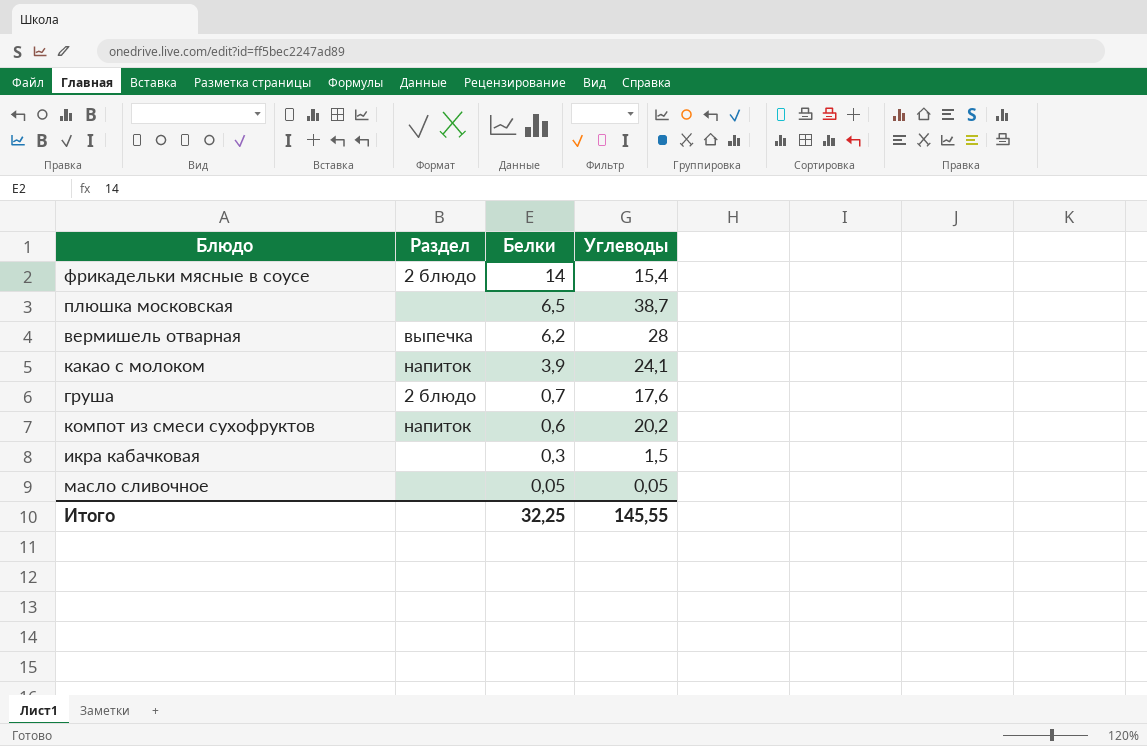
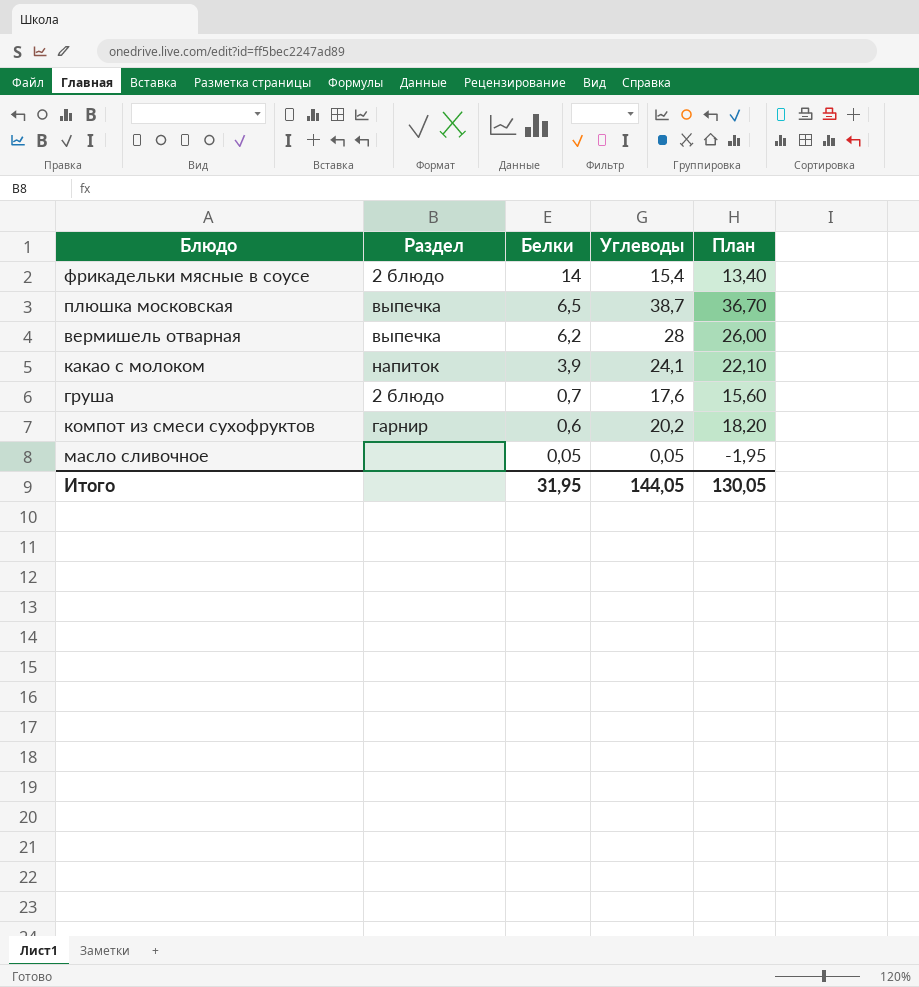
column План | formula: none -> [Углеводы] - 2
row икра кабачковая: none | 0,3 | 1,5 -> none
плюшка московская | Раздел: none -> выпечка
компот из смеси сухофруктов | Раздел: напиток -> гарнир
Итого | Белки: 32,25 -> 31,95
Итого | Углеводы: 145,55 -> 144,05

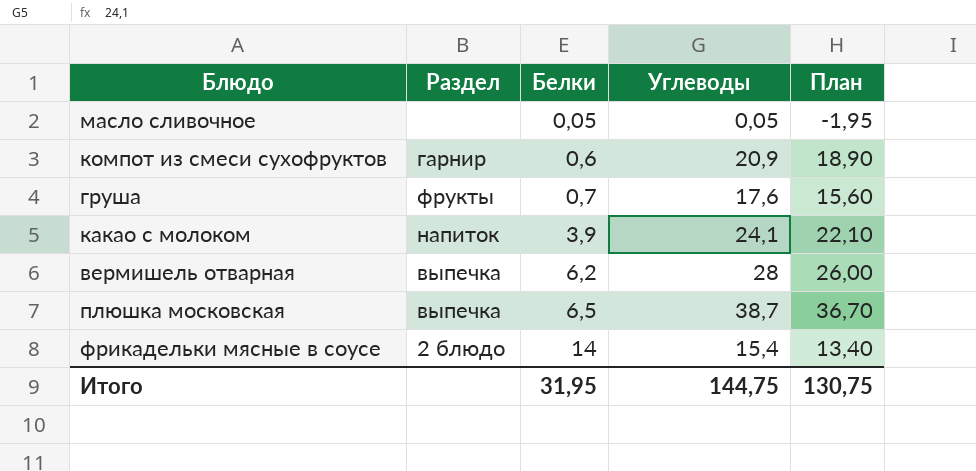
row order: Белки descending -> Белки ascending
компот из смеси сухофруктов | Углеводы: 20,2 -> 20,9
компот из смеси сухофруктов | План: 18,20 -> 18,90
груша | Раздел: 2 блюдо -> фрукты
Итого | Углеводы: 144,05 -> 144,75
Итого | План: 130,05 -> 130,75

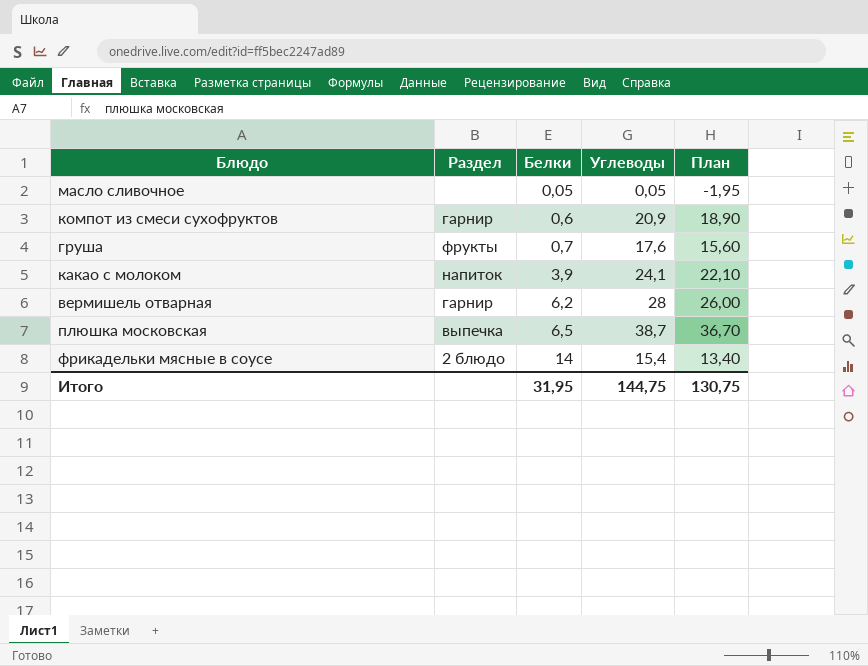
вермишель отварная | Раздел: выпечка -> гарнир

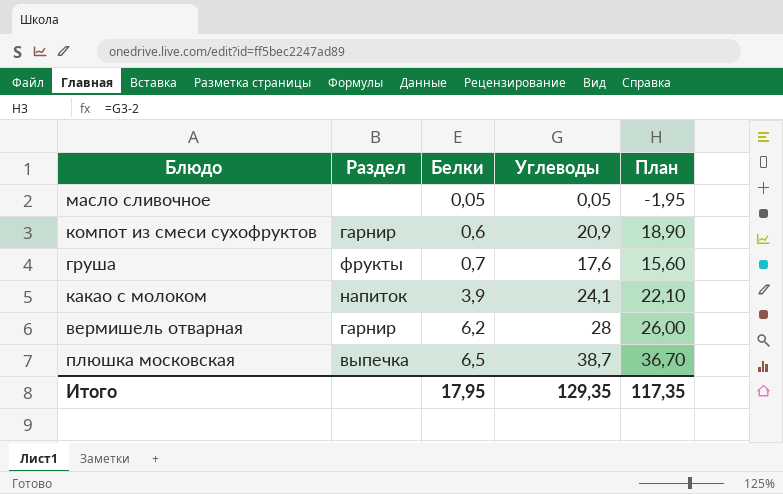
row фрикадельки мясные в соусе: 2 блюдо | 14 | 15,4 | 13,40 -> none
Итого | Белки: 31,95 -> 17,95
Итого | Углеводы: 144,75 -> 129,35
Итого | План: 130,75 -> 117,35

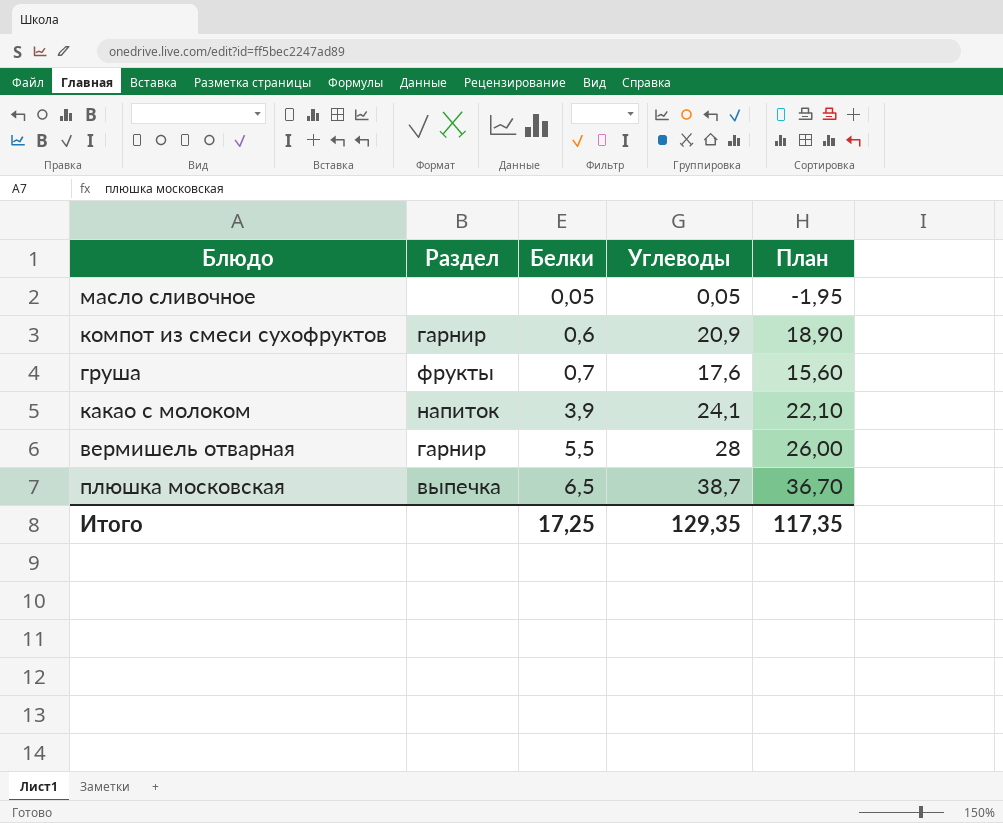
вермишель отварная | Белки: 6,2 -> 5,5
Итого | Белки: 17,95 -> 17,25

